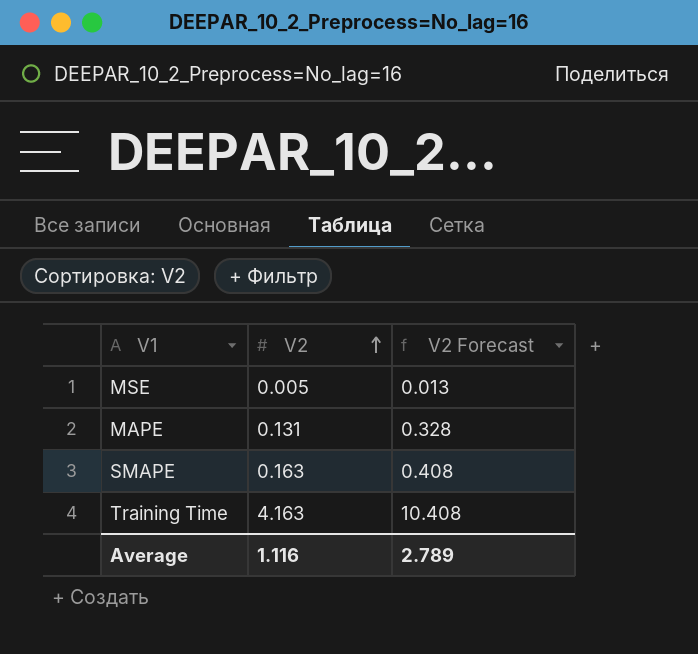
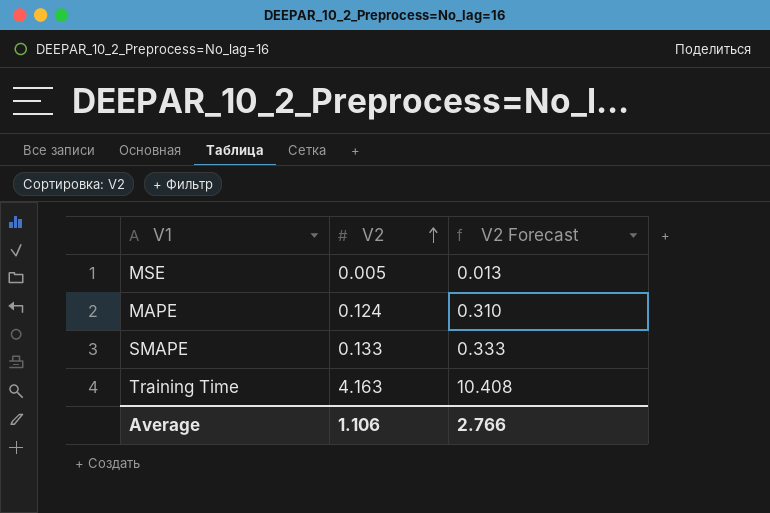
MAPE | V2: 0.131 -> 0.124
MAPE | V2 Forecast: 0.328 -> 0.310
SMAPE | V2: 0.163 -> 0.133
SMAPE | V2 Forecast: 0.408 -> 0.333
Average | V2: 1.116 -> 1.106
Average | V2 Forecast: 2.789 -> 2.766

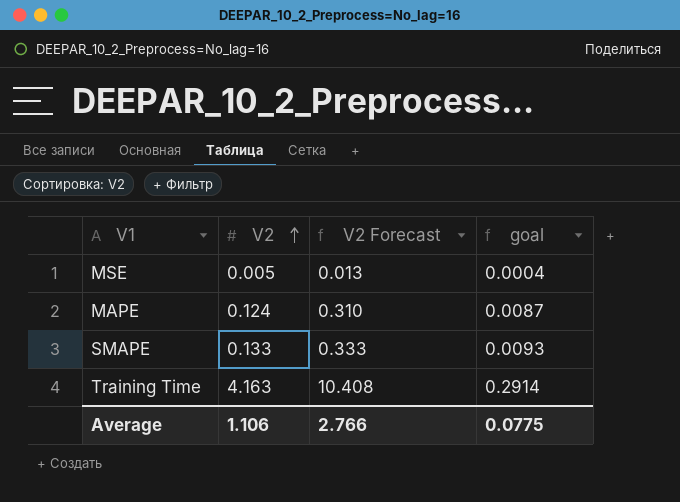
column goal | formula: none -> [V2] * 0.07

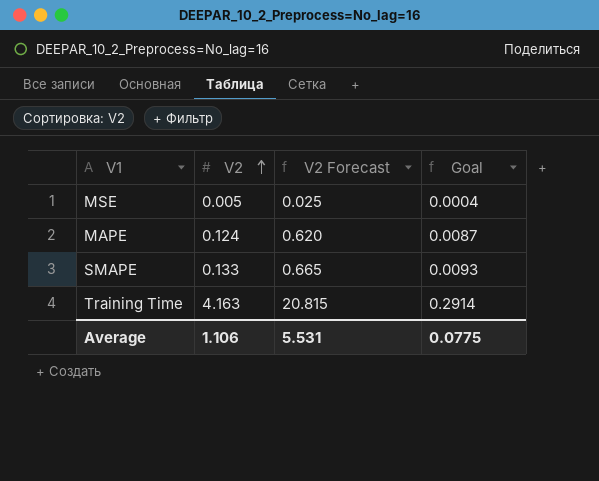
column V2 Forecast | formula: [V2] * 2.5 -> [V2] * 5
column name: goal -> Goal
Average | V2 Forecast: 2.766 -> 5.531

